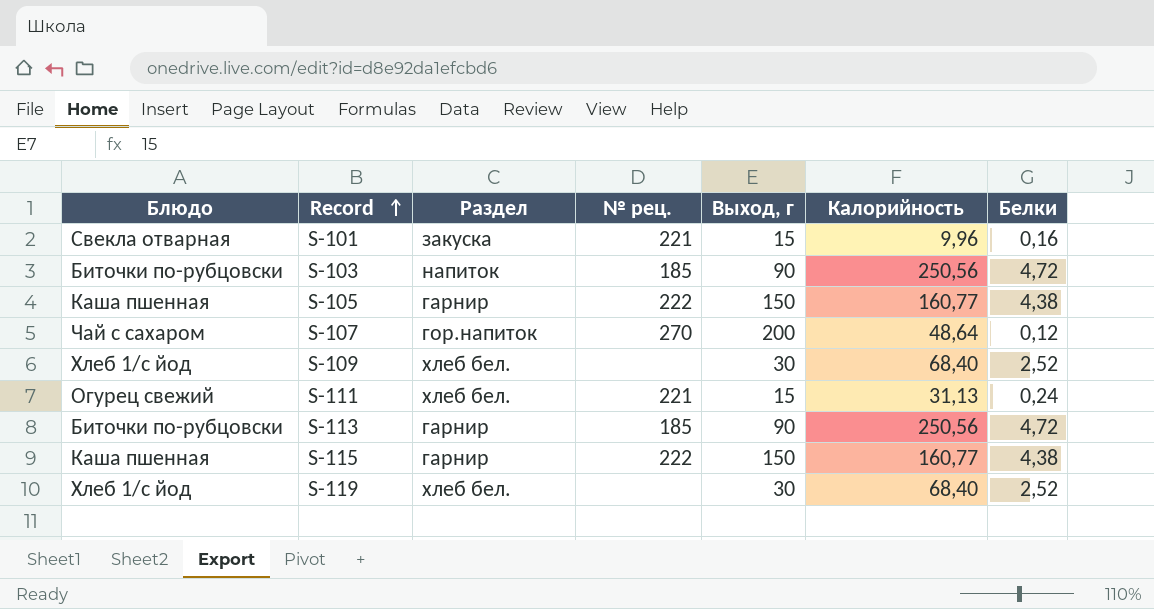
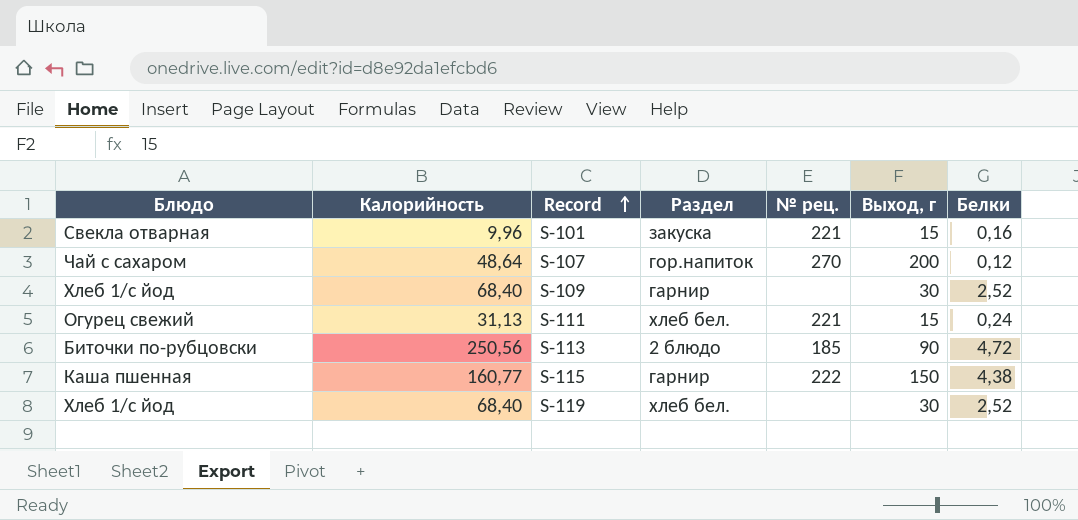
column Калорийность | position: 6 -> 2
row S-103: Биточки по-рубцовски | напиток | 185 | 90 | 250,56 | 4,72 -> none
row S-105: Каша пшенная | гарнир | 222 | 150 | 160,77 | 4,38 -> none
S-109 | Раздел: хлеб бел. -> гарнир
S-113 | Раздел: гарнир -> 2 блюдо

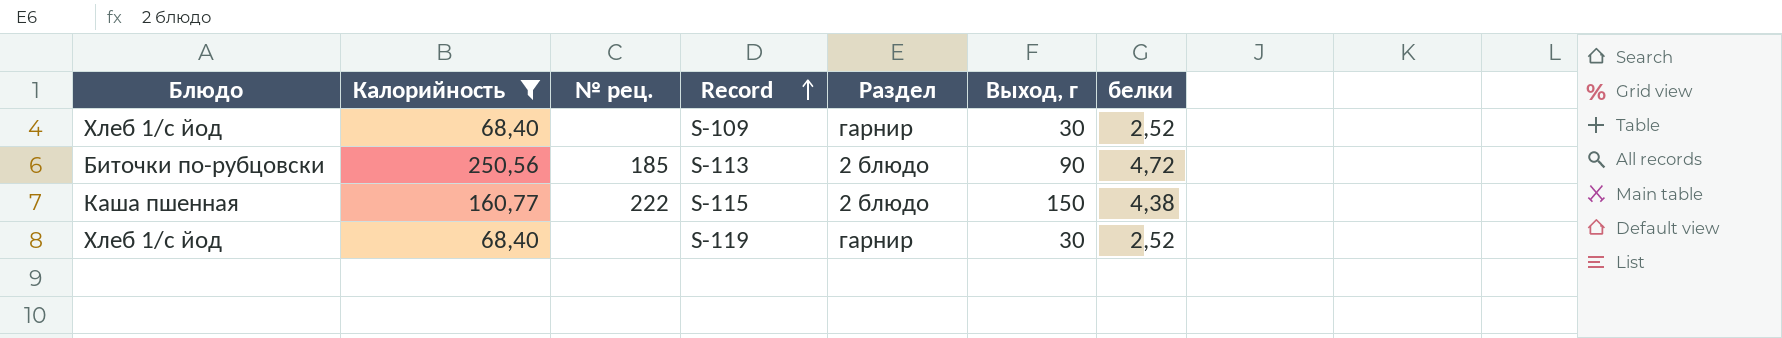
filter: none -> Калорийность >= 68,40
column № рец. | position: 5 -> 3
column name: Белки -> белки
S-115 | Раздел: гарнир -> 2 блюдо
S-119 | Раздел: хлеб бел. -> гарнир

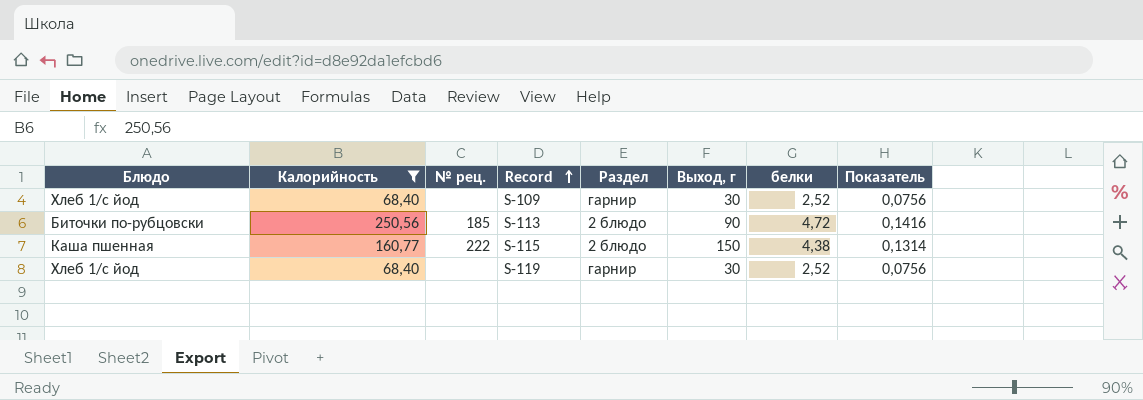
column Показатель | formula: none -> [белки] * 0,03

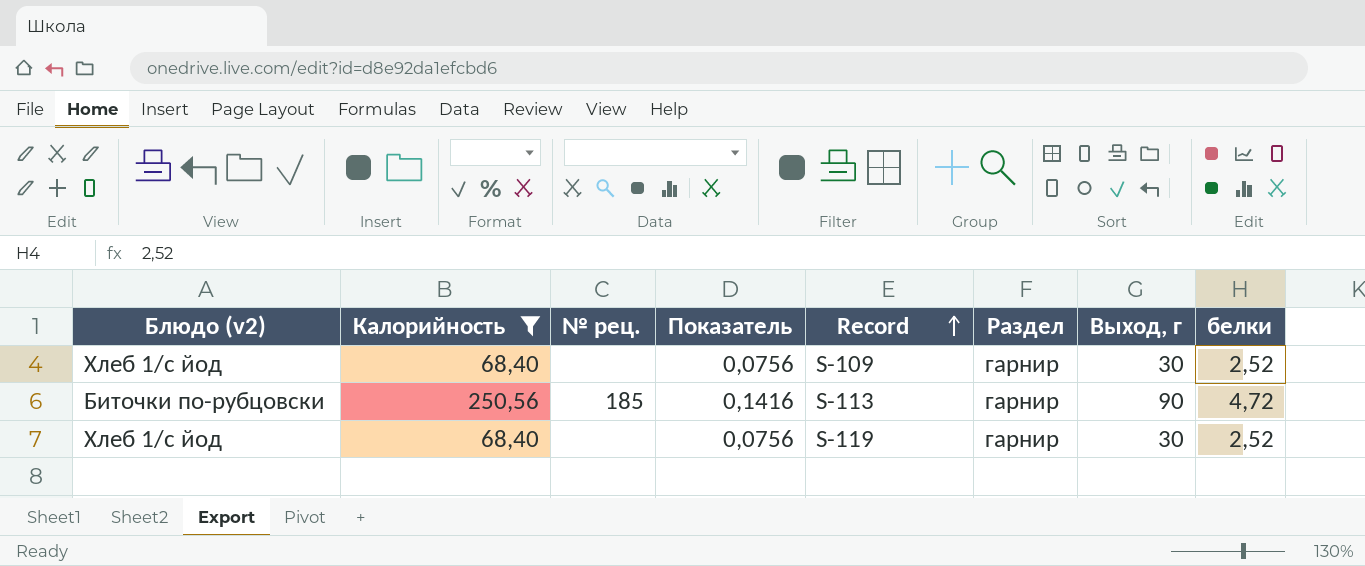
column name: Блюдо -> Блюдо (v2)
column Показатель | position: 8 -> 4
row S-115: Каша пшенная | 160,77 | 222 | 2 блюдо | 150 | 4,38 | 0,1314 -> none
S-113 | Раздел: 2 блюдо -> гарнир

